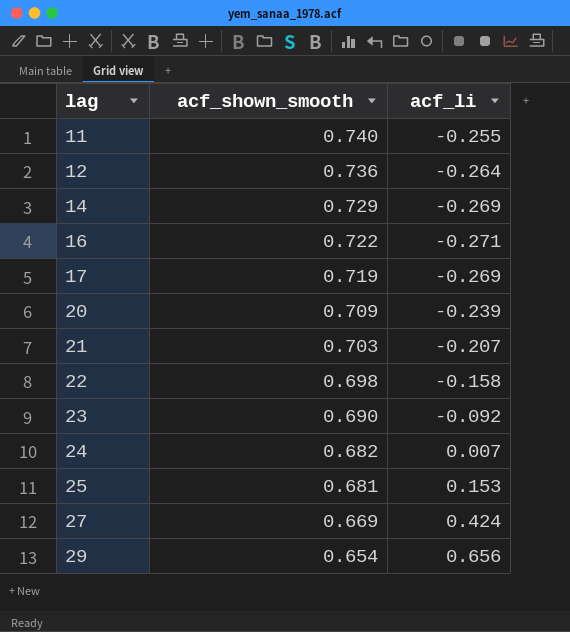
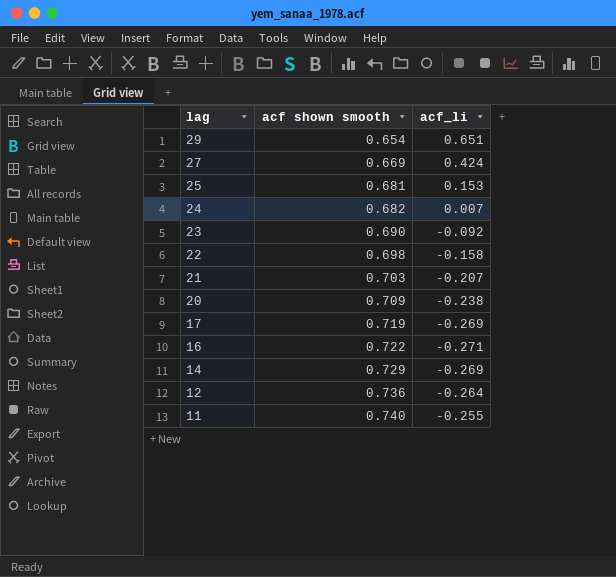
row order: lag ascending -> lag descending
column name: acf_shown_smooth -> acf shown smooth
29 | acf_li: 0.656 -> 0.651
20 | acf_li: -0.239 -> -0.238

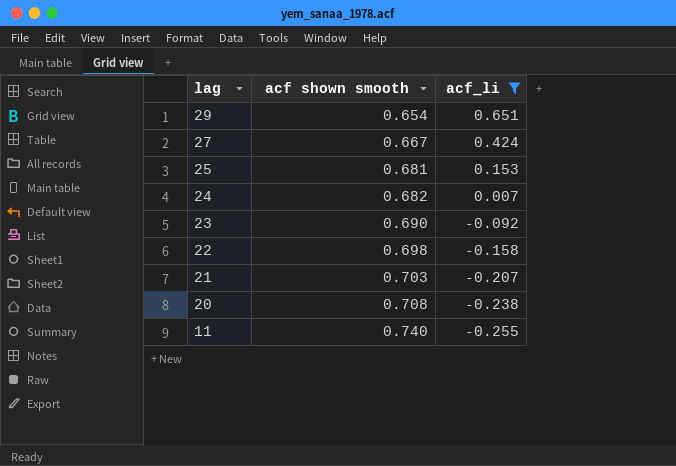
filter: none -> acf_li >= -0.255
27 | acf shown smooth: 0.669 -> 0.667
20 | acf shown smooth: 0.709 -> 0.708

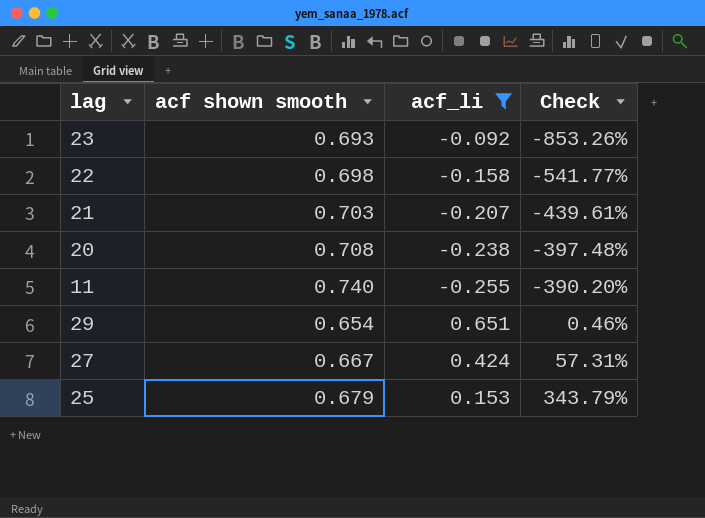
row order: lag descending -> Check ascending
column Check | formula: none -> ([acf shown smooth] - [acf_li]) / [acf_li]
row 24: 0.682 | 0.007 -> none
23 | acf shown smooth: 0.690 -> 0.693
25 | acf shown smooth: 0.681 -> 0.679

